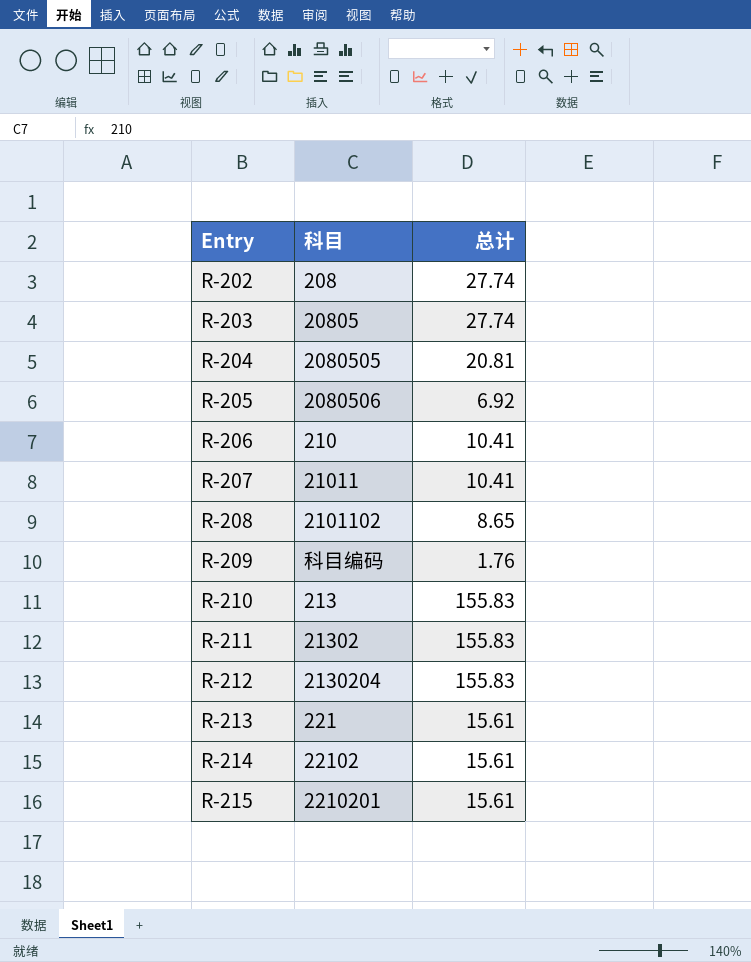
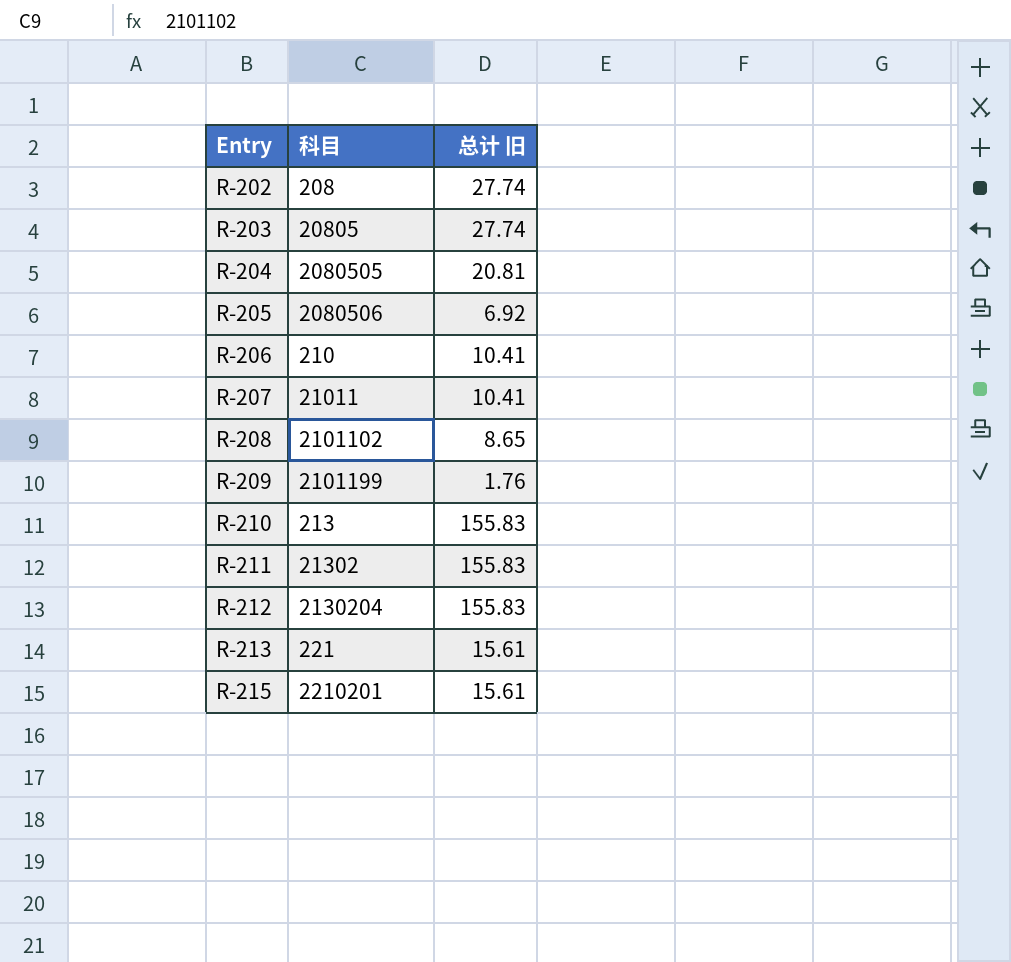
column name: 总计 -> 总计 旧
row R-214: 22102 | 15.61 -> none
R-209 | 科目: 科目编码 -> 2101199

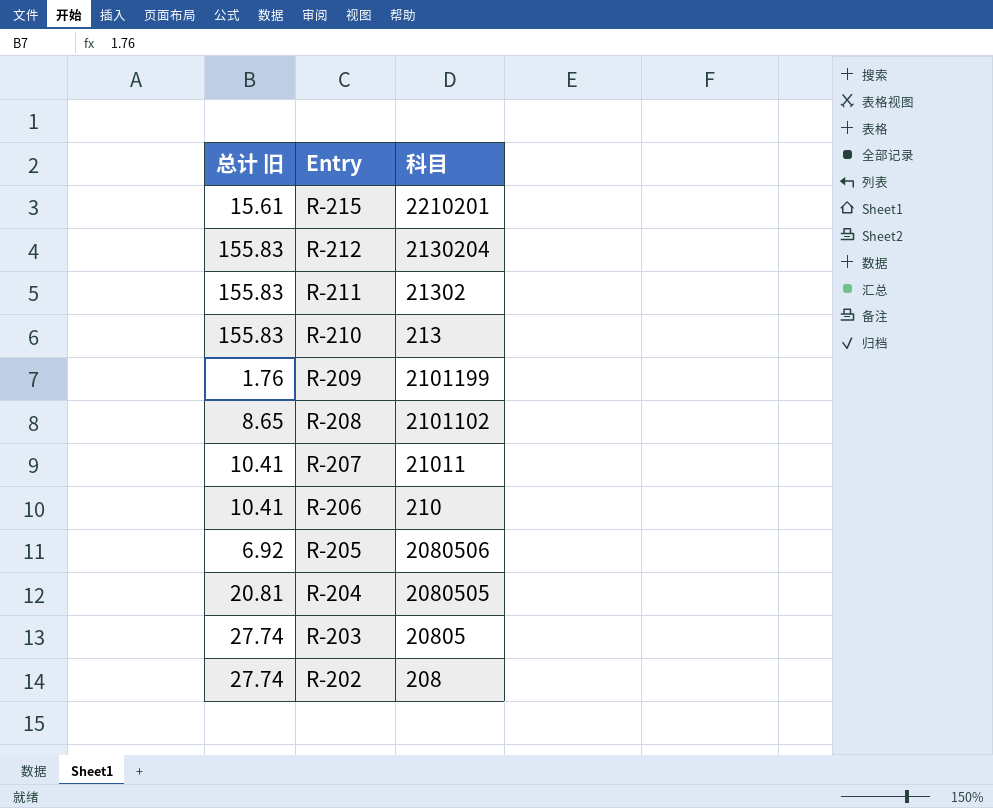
row order: Entry ascending -> Entry descending
column 总计 旧 | position: 3 -> 1
row R-213: 221 | 15.61 -> none

